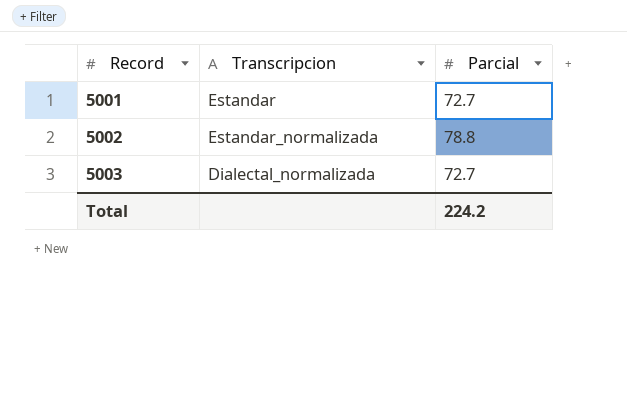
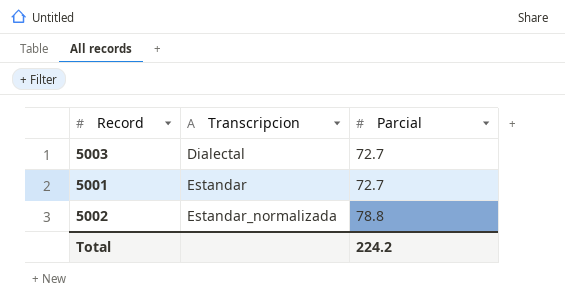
row order: Record ascending -> Transcripcion ascending
5003 | Transcripcion: Dialectal_normalizada -> Dialectal

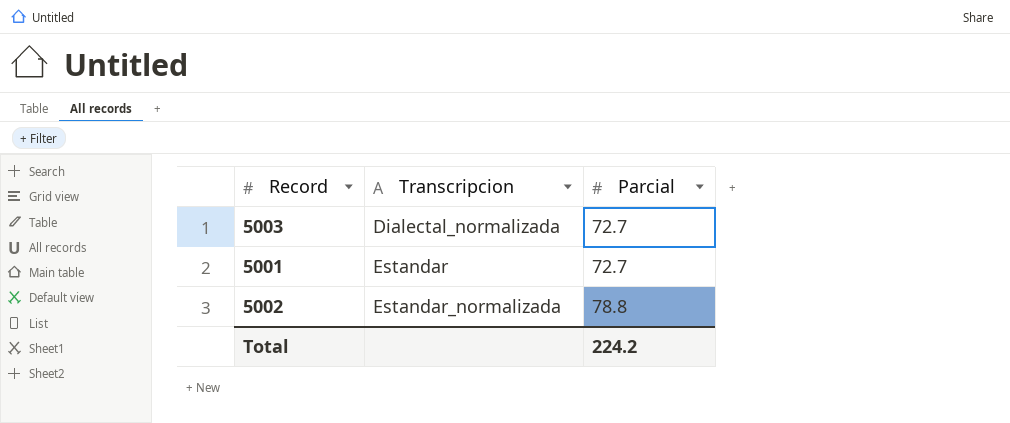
5003 | Transcripcion: Dialectal -> Dialectal_normalizada

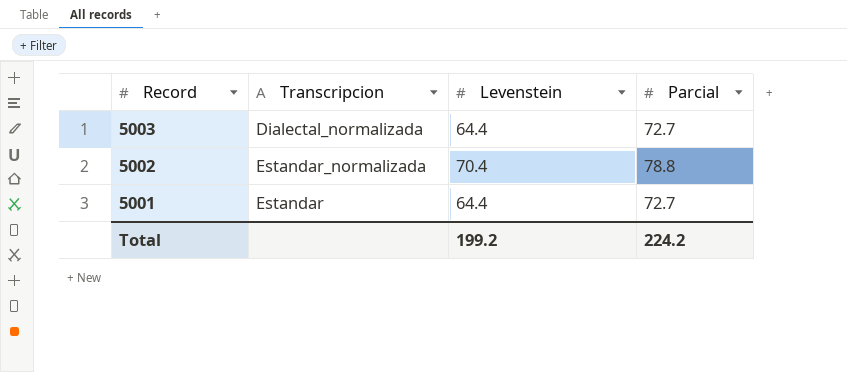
row order: Transcripcion ascending -> Record descending
column Levenstein | position: none -> 3

